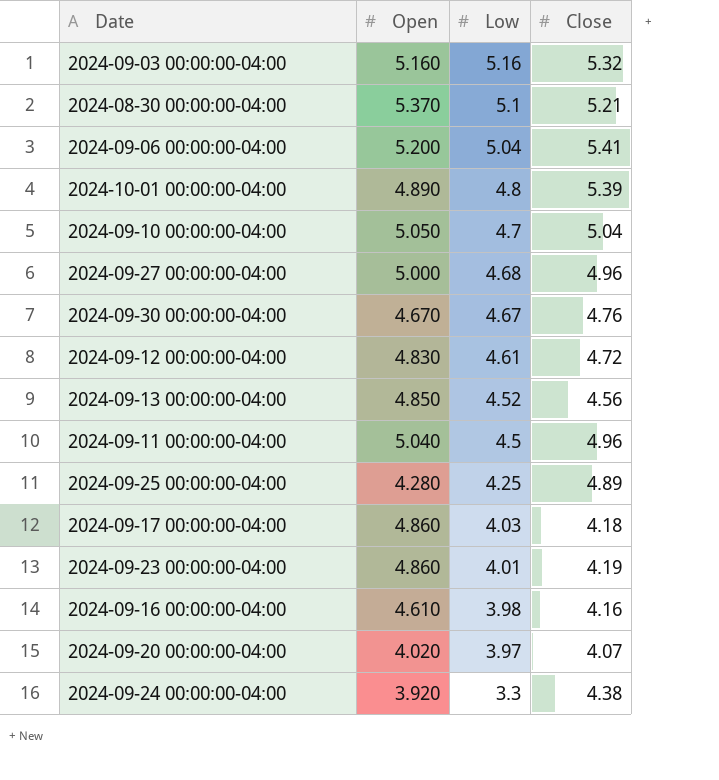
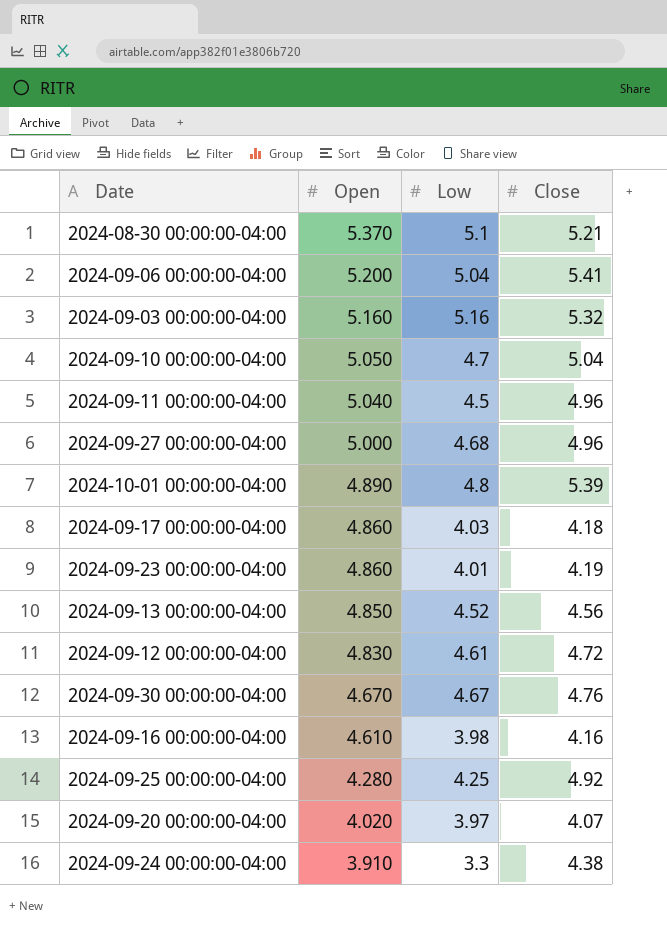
row order: Low descending -> Open descending
2024-09-25 00:00:00-04:00 | Close: 4.89 -> 4.92
2024-09-24 00:00:00-04:00 | Open: 3.920 -> 3.910

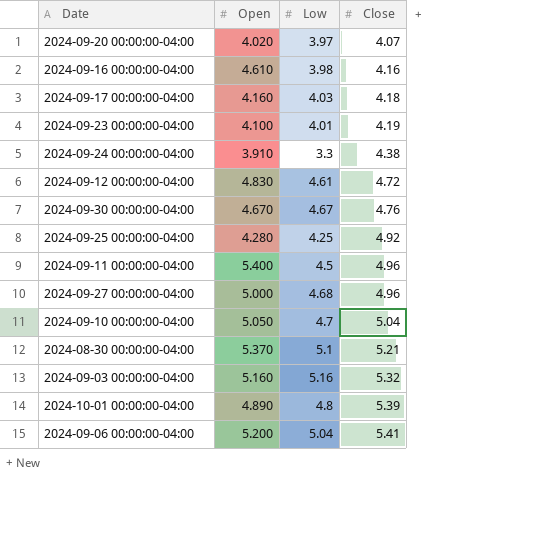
row order: Open descending -> Close ascending
row 2024-09-13 00:00:00-04:00: 4.850 | 4.52 | 4.56 -> none
2024-09-17 00:00:00-04:00 | Open: 4.860 -> 4.160
2024-09-23 00:00:00-04:00 | Open: 4.860 -> 4.100
2024-09-11 00:00:00-04:00 | Open: 5.040 -> 5.400

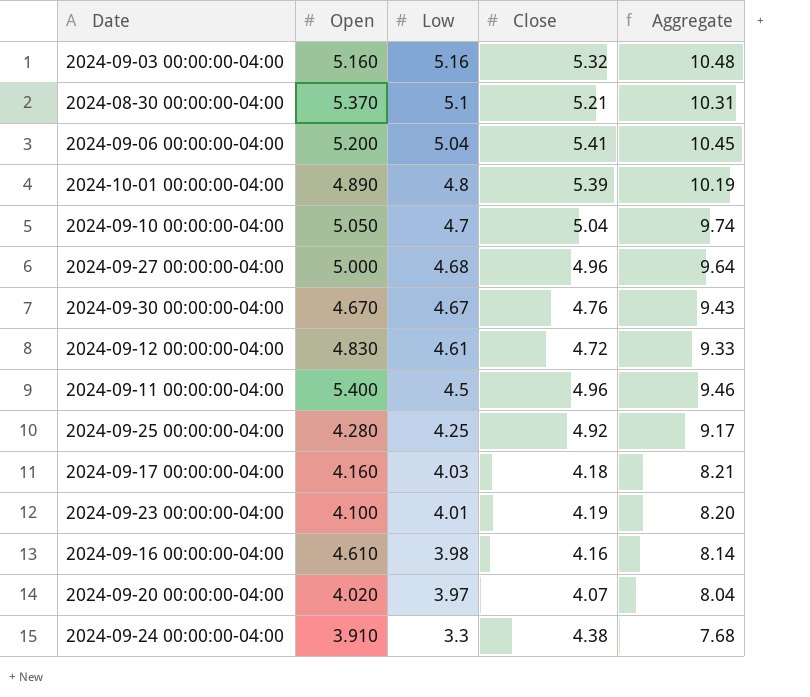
row order: Close ascending -> Low descending
column Aggregate | formula: none -> [Low] + [Close]

